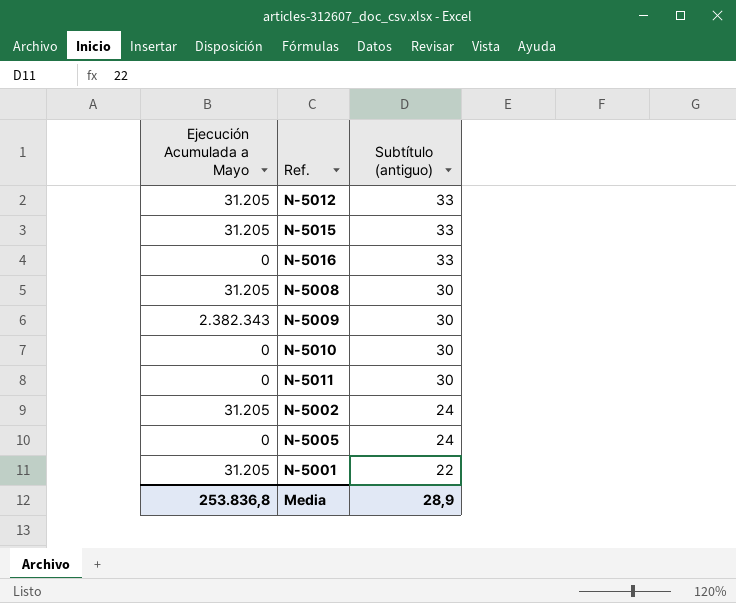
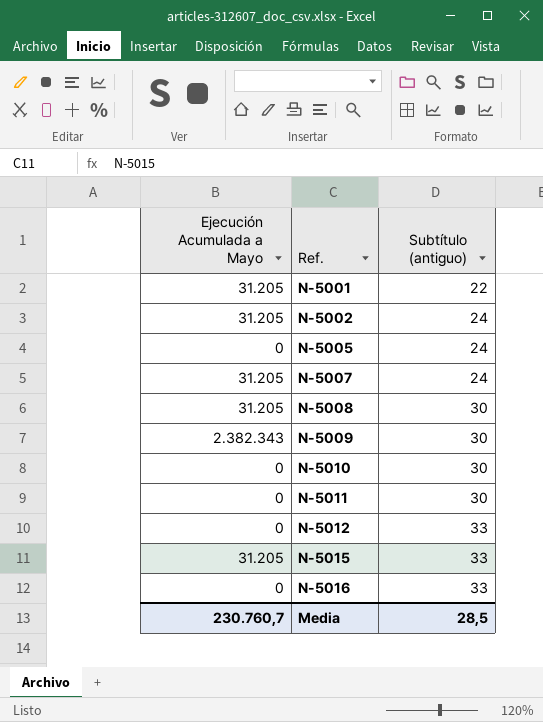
row order: Subtítulo (antiguo) descending -> Ref. ascending
row N-5007: none -> 31.205 | 24
N-5012 | Ejecución Acumulada a Mayo: 31.205 -> 0
Media | Ejecución Acumulada a Mayo: 253.836,8 -> 230.760,7
Media | Subtítulo (antiguo): 28,9 -> 28,5

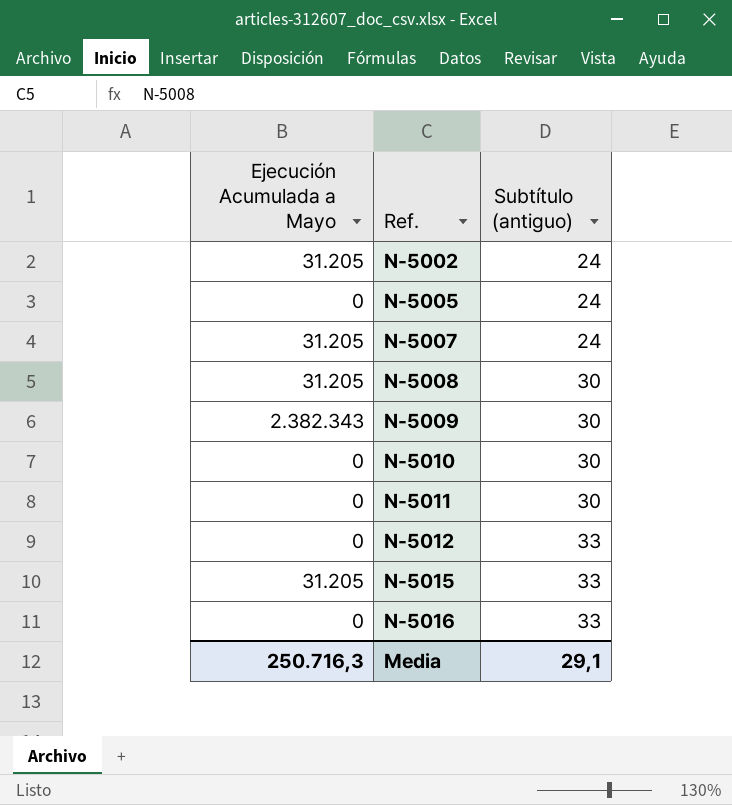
row N-5001: 31.205 | 22 -> none
Media | Ejecución Acumulada a Mayo: 230.760,7 -> 250.716,3
Media | Subtítulo (antiguo): 28,5 -> 29,1

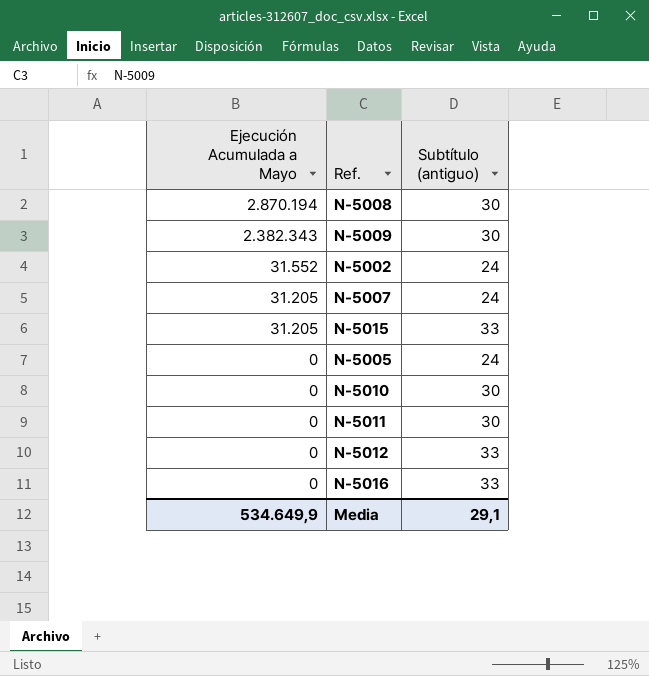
row order: Ref. ascending -> Ejecución Acumulada a Mayo descending
N-5008 | Ejecución Acumulada a Mayo: 31.205 -> 2.870.194
N-5002 | Ejecución Acumulada a Mayo: 31.205 -> 31.552
Media | Ejecución Acumulada a Mayo: 250.716,3 -> 534.649,9

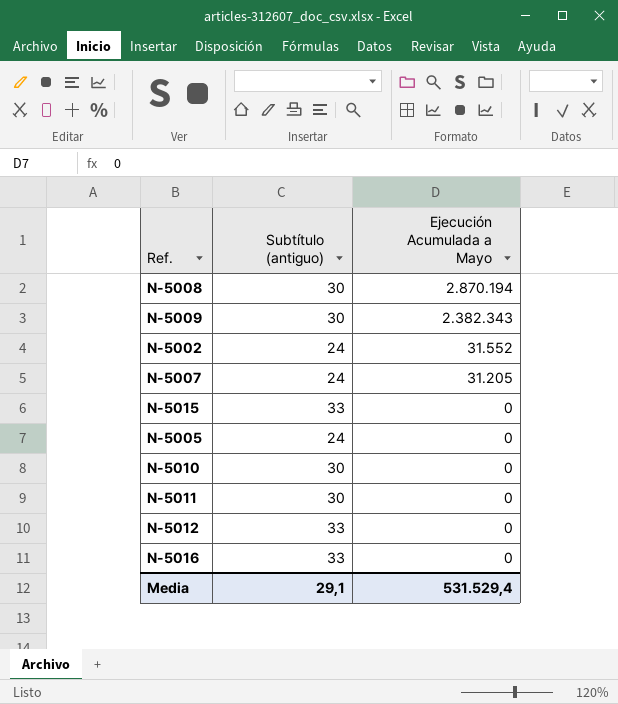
column Ejecución Acumulada a Mayo | position: 1 -> 3
N-5015 | Ejecución Acumulada a Mayo: 31.205 -> 0
Media | Ejecución Acumulada a Mayo: 534.649,9 -> 531.529,4

